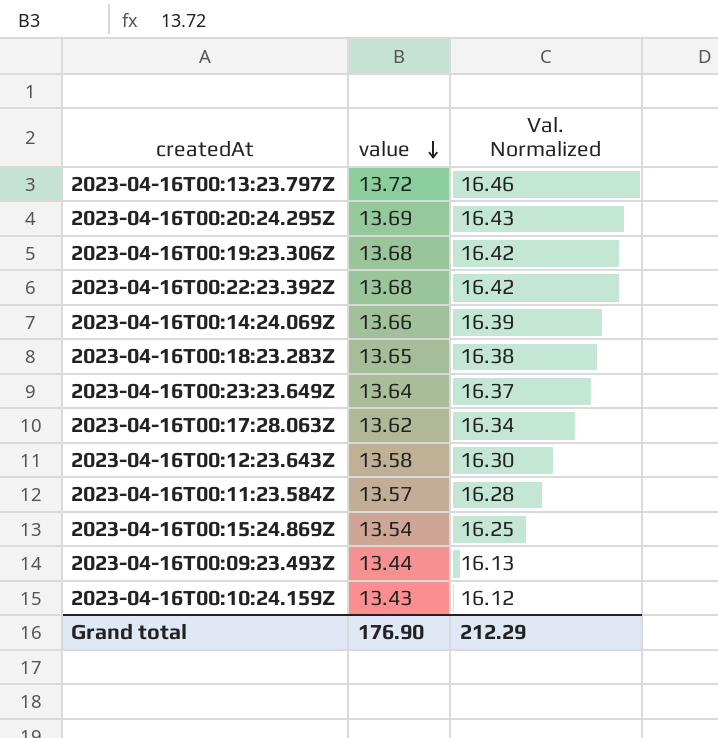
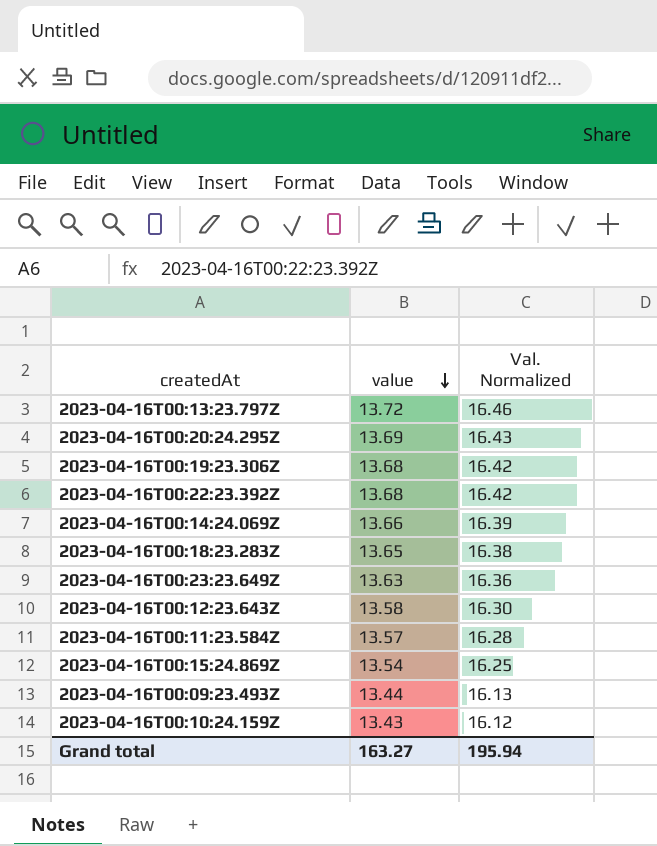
row 2023-04-16T00:17:28.063Z: 13.62 | 16.34 -> none
2023-04-16T00:23:23.649Z | value: 13.64 -> 13.63
2023-04-16T00:23:23.649Z | Val. Normalized: 16.37 -> 16.36
Grand total | value: 176.90 -> 163.27
Grand total | Val. Normalized: 212.29 -> 195.94

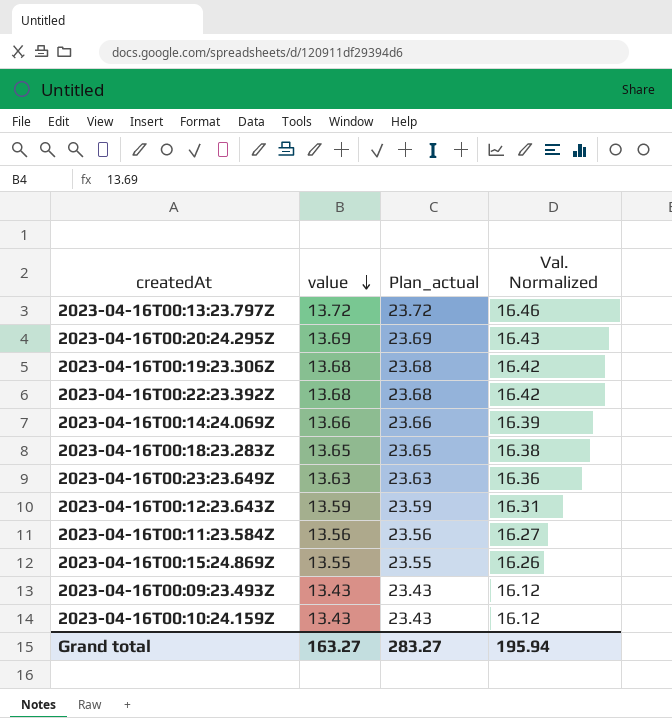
column Plan_actual | formula: none -> [value] + 10
2023-04-16T00:12:23.643Z | value: 13.58 -> 13.59
2023-04-16T00:12:23.643Z | Val. Normalized: 16.30 -> 16.31
2023-04-16T00:11:23.584Z | value: 13.57 -> 13.56
2023-04-16T00:11:23.584Z | Val. Normalized: 16.28 -> 16.27
2023-04-16T00:15:24.869Z | value: 13.54 -> 13.55
2023-04-16T00:15:24.869Z | Val. Normalized: 16.25 -> 16.26
2023-04-16T00:09:23.493Z | value: 13.44 -> 13.43
2023-04-16T00:09:23.493Z | Val. Normalized: 16.13 -> 16.12

